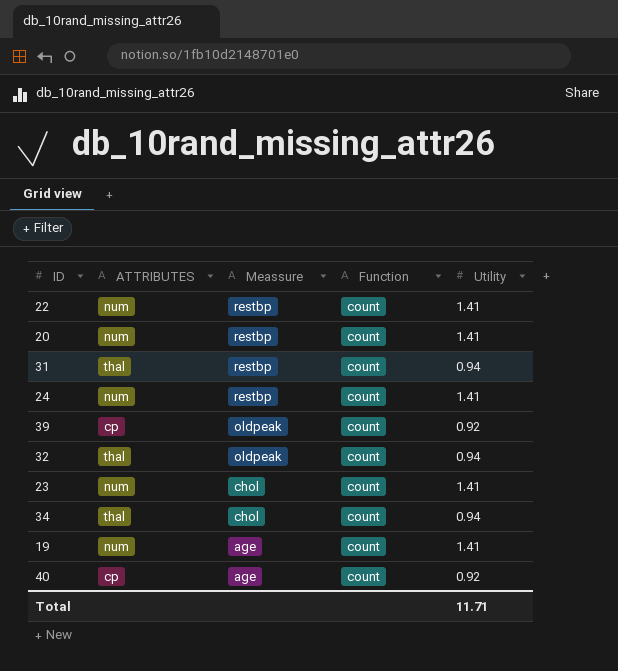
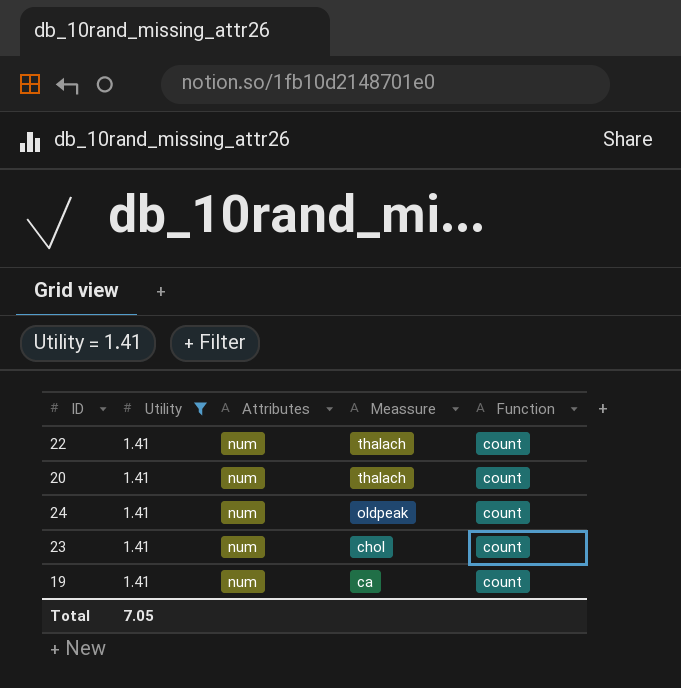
filter: none -> Utility = 1.41
column Utility | position: 5 -> 2
column name: ATTRIBUTES -> Attributes
22 | Meassure: restbp -> thalach
20 | Meassure: restbp -> thalach
24 | Meassure: restbp -> oldpeak
19 | Meassure: age -> ca
Total | Utility: 11.71 -> 7.05

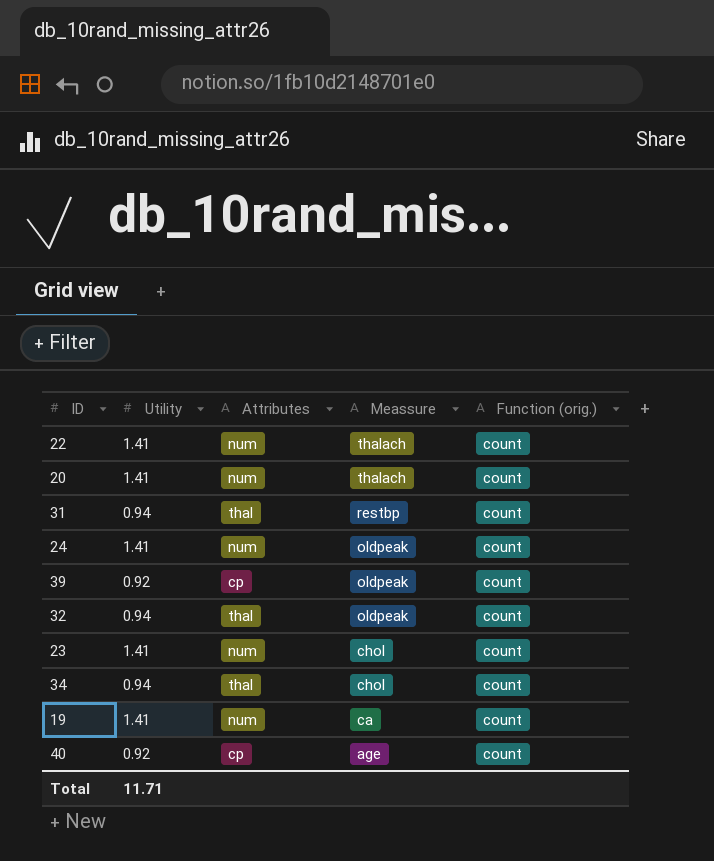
filter: Utility = 1.41 -> none
column name: Function -> Function (orig.)
Total | Utility: 7.05 -> 11.71

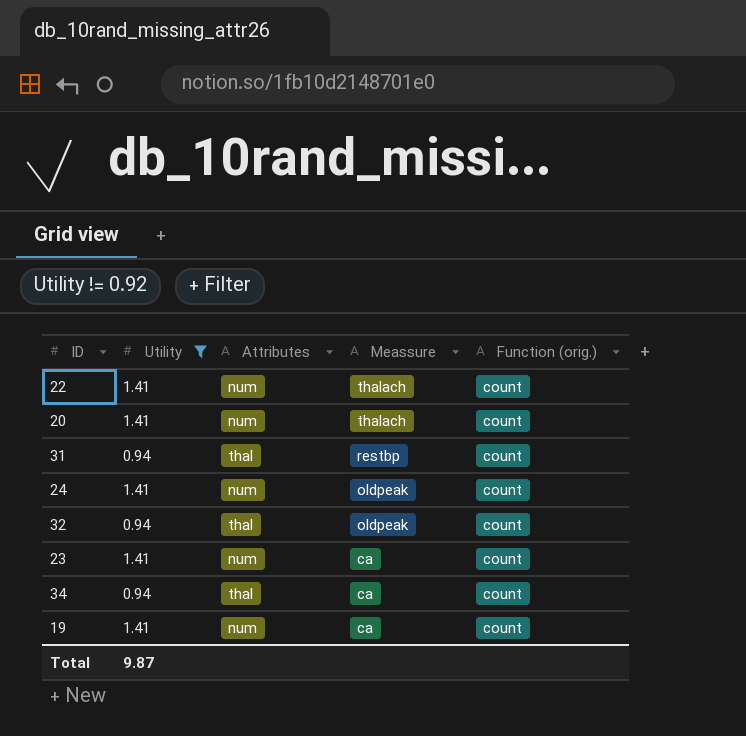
filter: none -> Utility != 0.92
23 | Meassure: chol -> ca
34 | Meassure: chol -> ca
Total | Utility: 11.71 -> 9.87

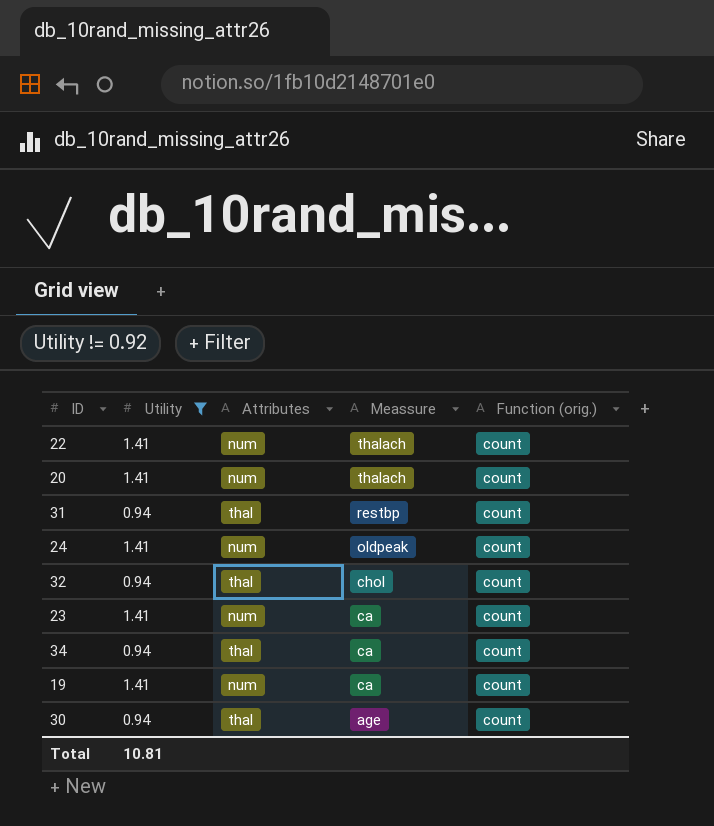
32 | Meassure: oldpeak -> chol
row 30: none -> 0.94 | thal | age | count
Total | Utility: 9.87 -> 10.81

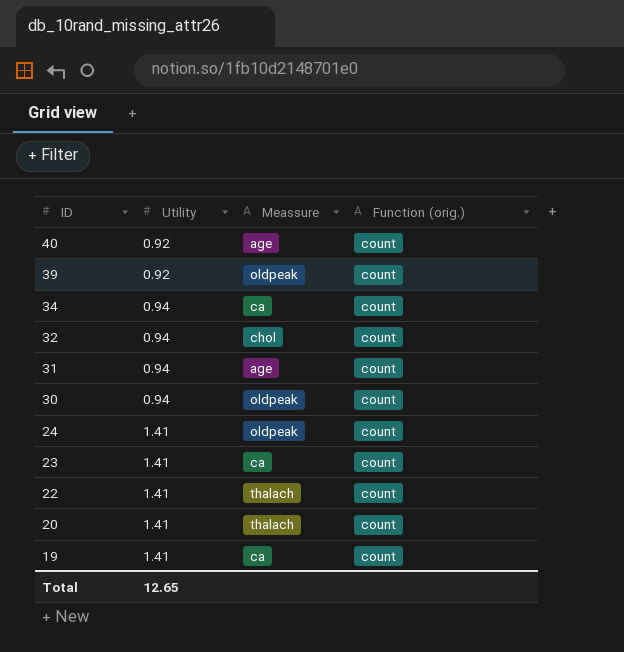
filter: Utility != 0.92 -> none
row order: Meassure descending -> ID descending
column Attributes | position: 3 -> none
31 | Meassure: restbp -> age
30 | Meassure: age -> oldpeak
Total | Utility: 10.81 -> 12.65

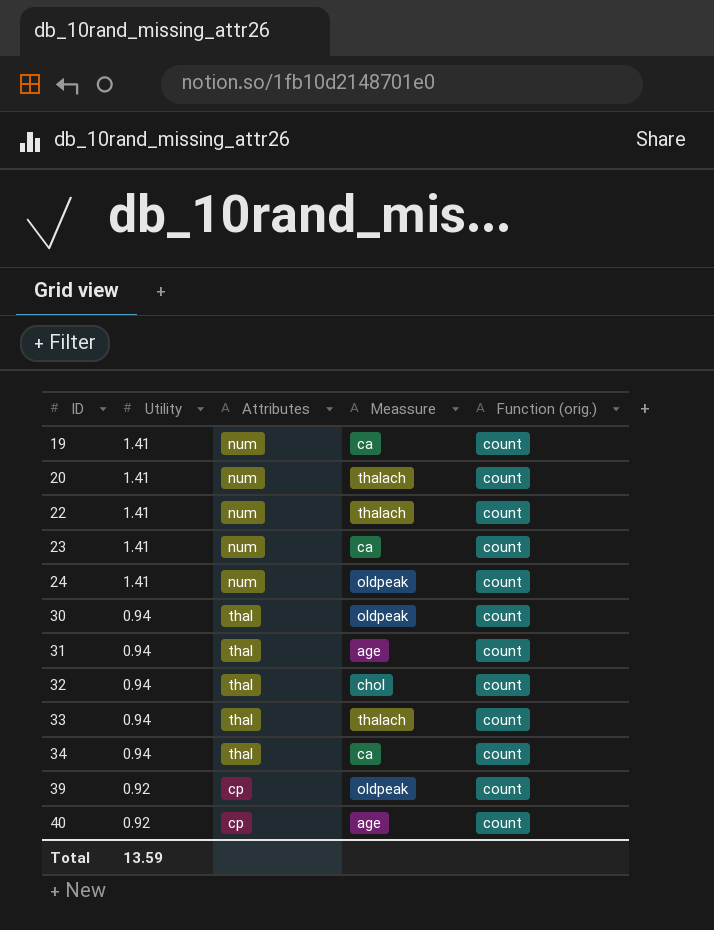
row order: ID descending -> ID ascending
column Attributes | position: none -> 3
row 33: none -> 0.94 | thal | thalach | count
Total | Utility: 12.65 -> 13.59

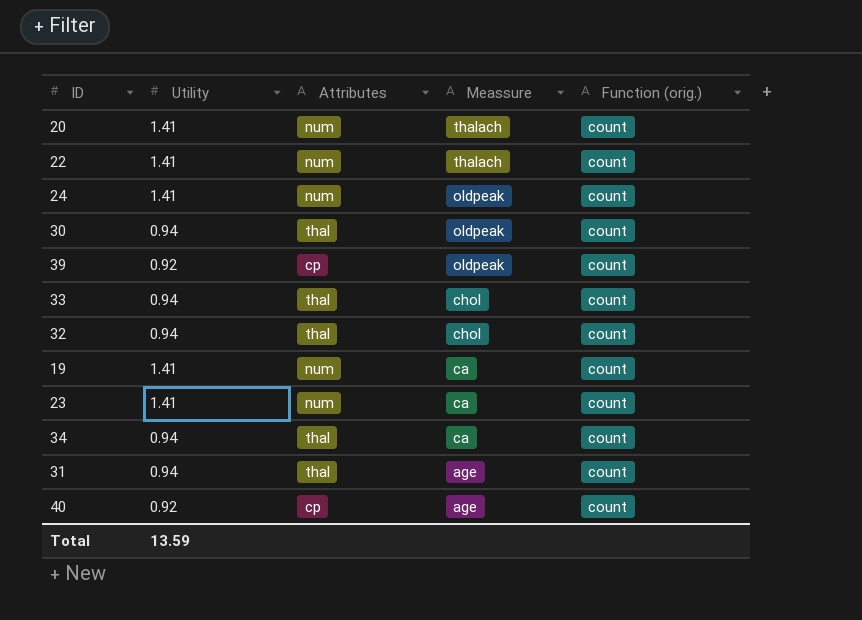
row order: ID ascending -> Meassure descending
33 | Meassure: thalach -> chol

